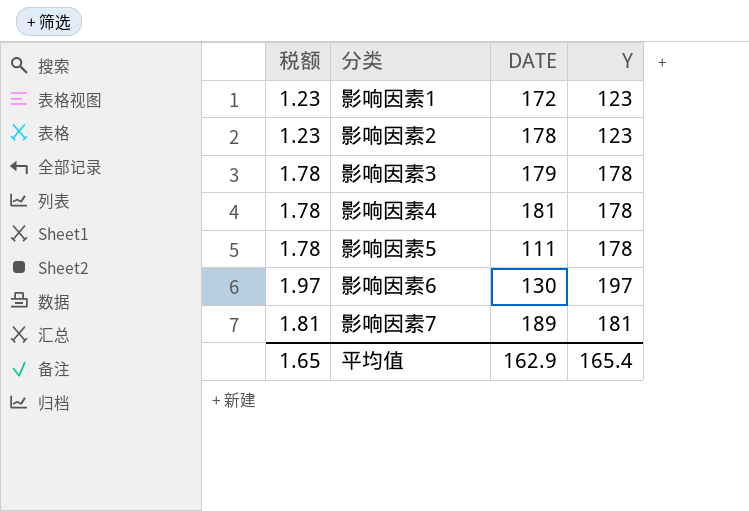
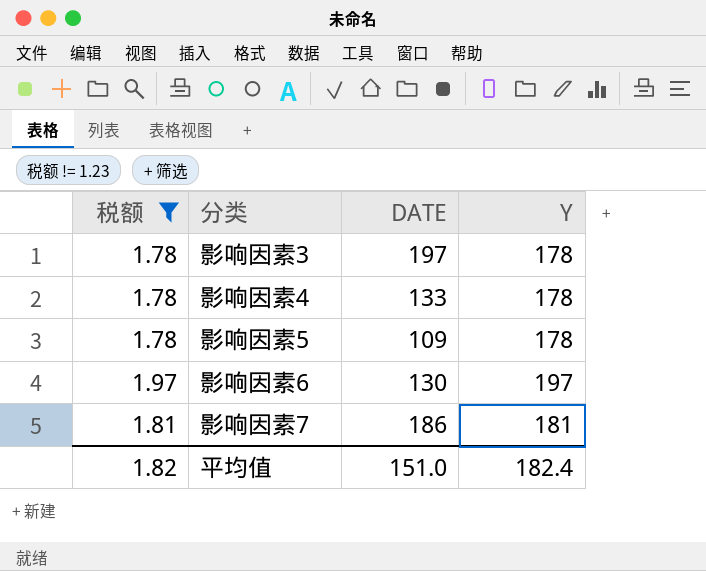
filter: none -> 税额 != 1.23
影响因素3 | DATE: 179 -> 197
影响因素4 | DATE: 181 -> 133
影响因素5 | DATE: 111 -> 109
影响因素7 | DATE: 189 -> 186
平均值 | 税额: 1.65 -> 1.82
平均值 | DATE: 162.9 -> 151.0
平均值 | Y: 165.4 -> 182.4

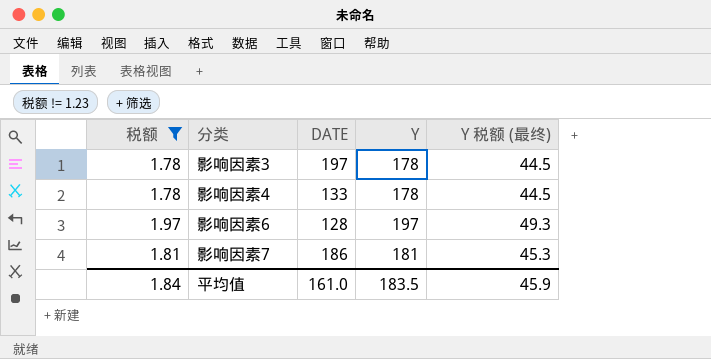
column Y 税额 (最终) | formula: none -> [Y] * 0.25
row 影响因素5: 1.78 | 109 | 178 -> none
影响因素6 | DATE: 130 -> 128
平均值 | 税额: 1.82 -> 1.84
平均值 | DATE: 151.0 -> 161.0
平均值 | Y: 182.4 -> 183.5

